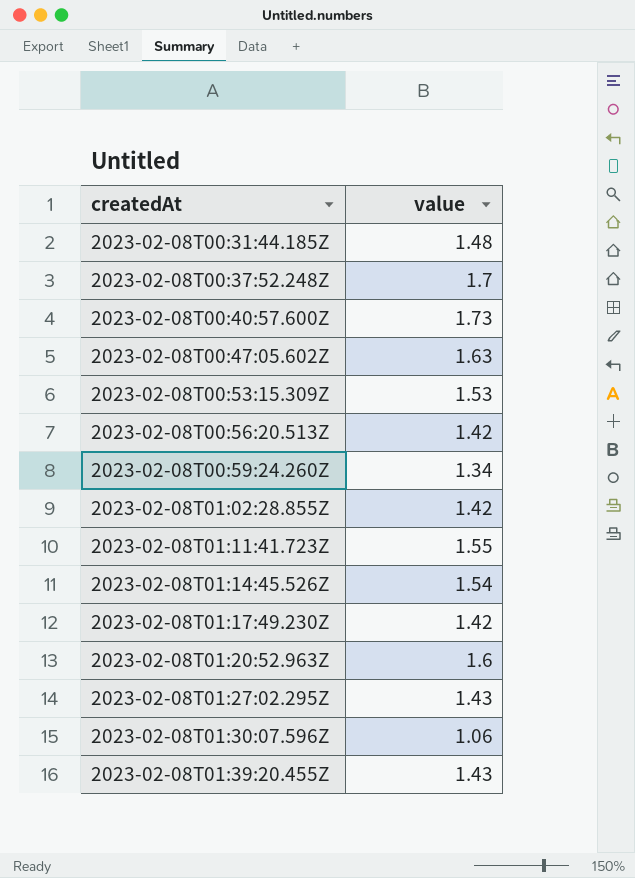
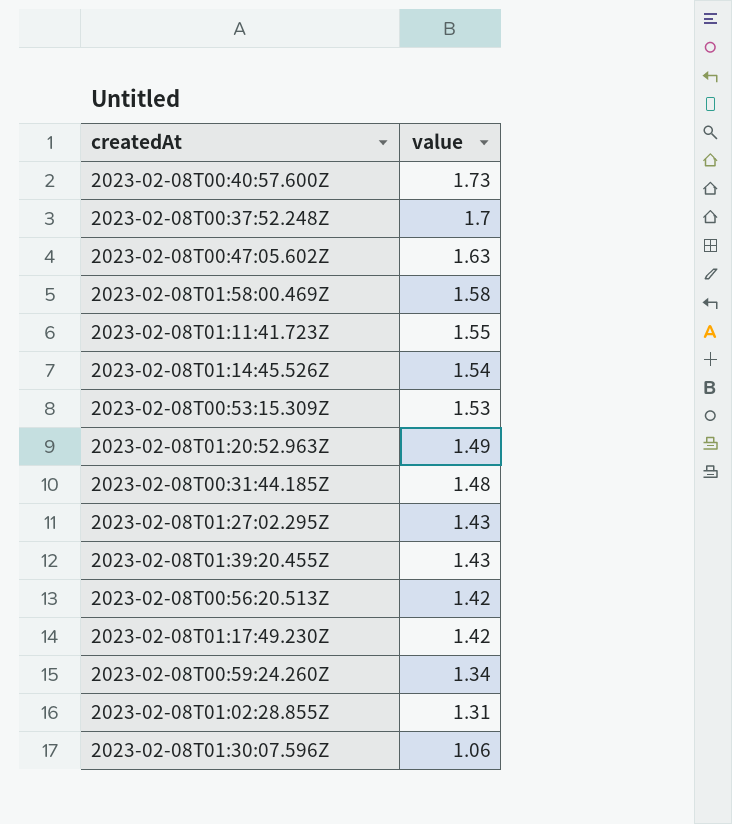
row order: createdAt ascending -> value descending
row 2023-02-08T01:58:00.469Z: none -> 1.58
2023-02-08T01:20:52.963Z | value: 1.6 -> 1.49
2023-02-08T01:02:28.855Z | value: 1.42 -> 1.31

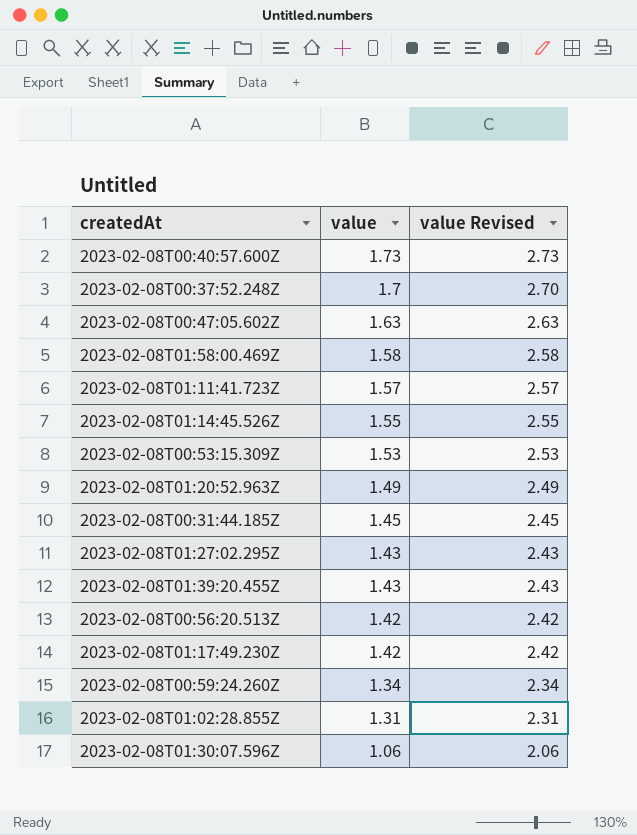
column value Revised | formula: none -> [value] + 1
2023-02-08T01:11:41.723Z | value: 1.55 -> 1.57
2023-02-08T01:14:45.526Z | value: 1.54 -> 1.55
2023-02-08T00:31:44.185Z | value: 1.48 -> 1.45

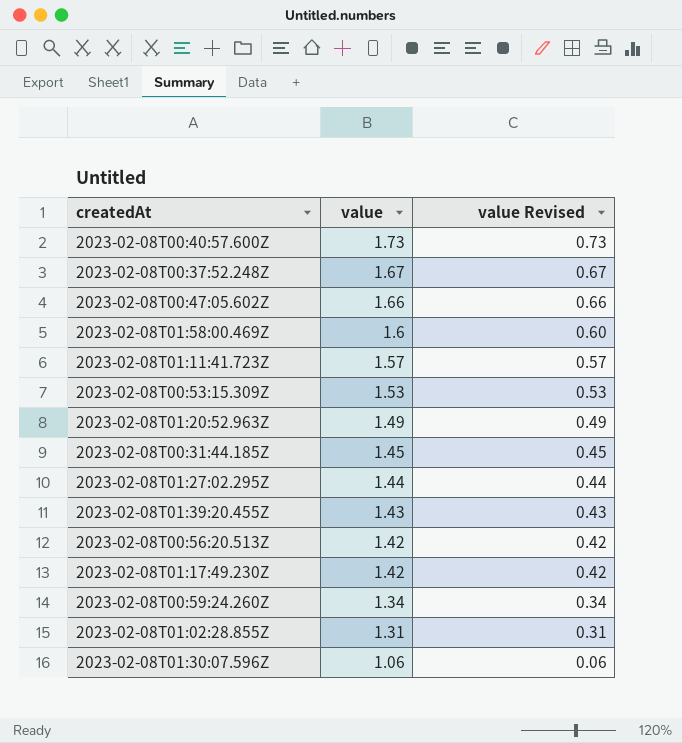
column value Revised | formula: [value] + 1 -> [value] - 1
row 2023-02-08T01:14:45.526Z: 1.55 | 2.55 -> none
2023-02-08T00:37:52.248Z | value: 1.7 -> 1.67
2023-02-08T00:47:05.602Z | value: 1.63 -> 1.66
2023-02-08T01:58:00.469Z | value: 1.58 -> 1.6
2023-02-08T01:27:02.295Z | value: 1.43 -> 1.44

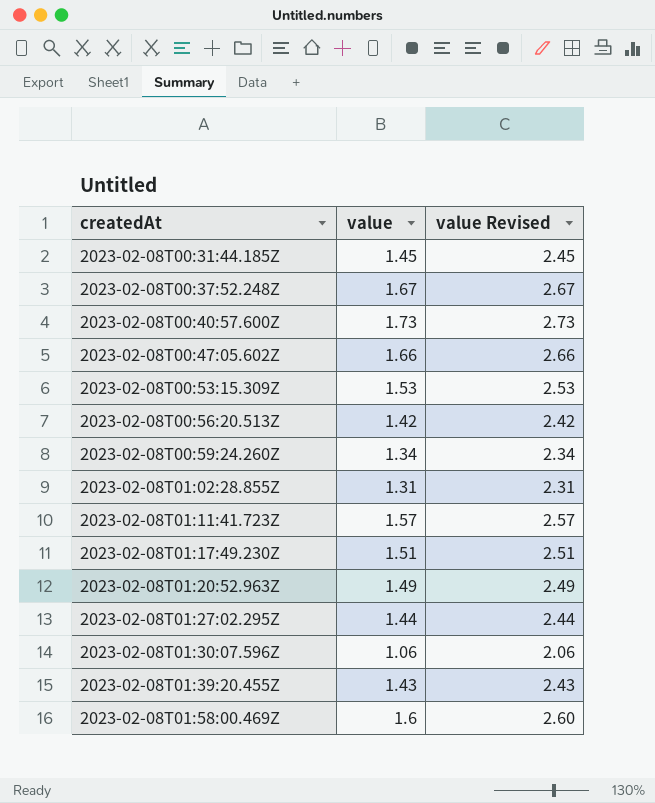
row order: value descending -> createdAt ascending
column value Revised | formula: [value] - 1 -> [value] + 1
2023-02-08T01:17:49.230Z | value: 1.42 -> 1.51

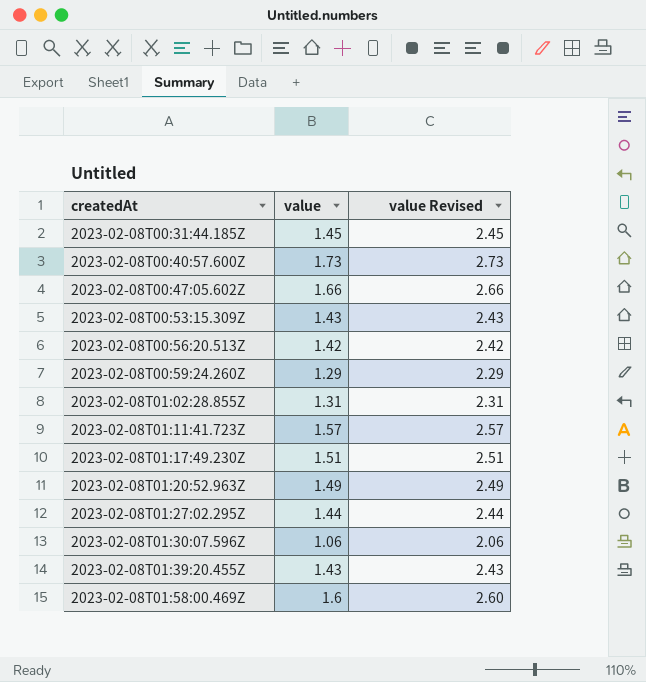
row 2023-02-08T00:37:52.248Z: 1.67 | 2.67 -> none
2023-02-08T00:53:15.309Z | value: 1.53 -> 1.43
2023-02-08T00:53:15.309Z | value Revised: 2.53 -> 2.43
2023-02-08T00:59:24.260Z | value: 1.34 -> 1.29
2023-02-08T00:59:24.260Z | value Revised: 2.34 -> 2.29

